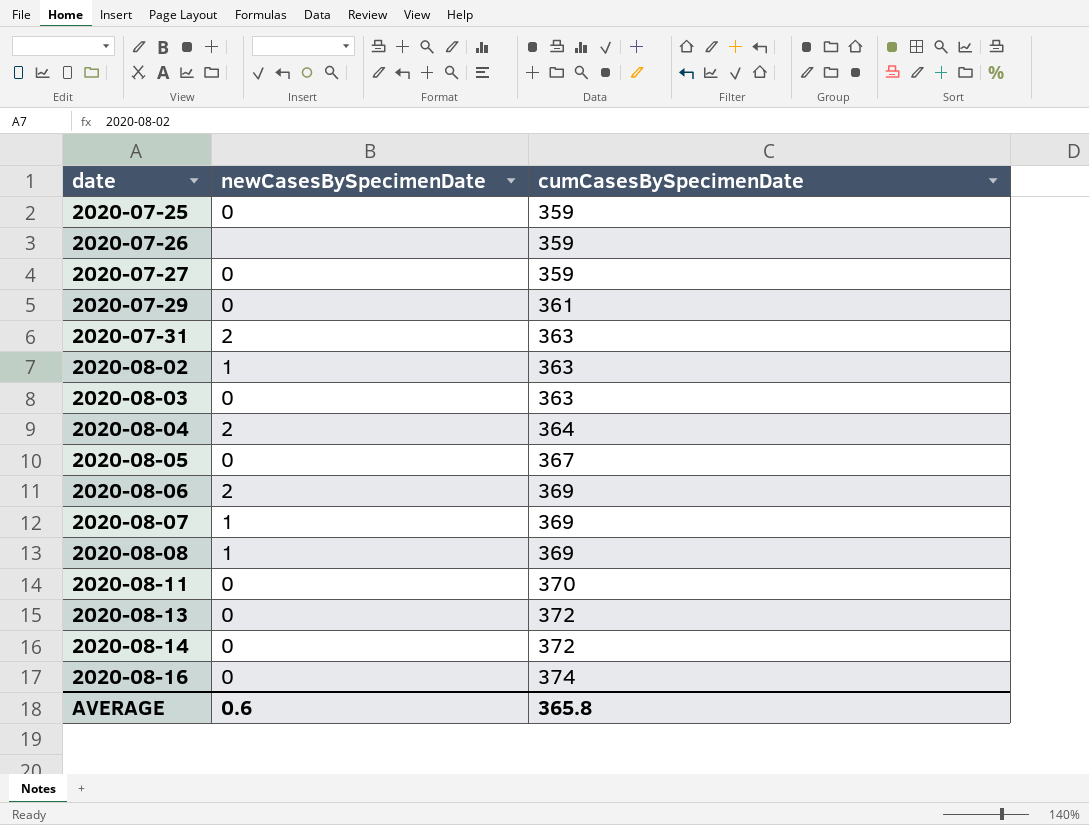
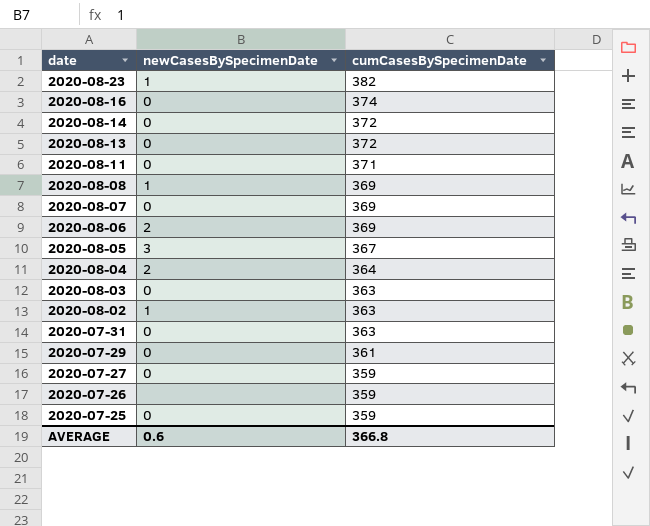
row order: date ascending -> date descending
row 2020-08-23: none -> 1 | 382
2020-08-11 | cumCasesBySpecimenDate: 370 -> 371
2020-08-07 | newCasesBySpecimenDate: 1 -> 0
2020-08-05 | newCasesBySpecimenDate: 0 -> 3
2020-07-31 | newCasesBySpecimenDate: 2 -> 0
AVERAGE | cumCasesBySpecimenDate: 365.8 -> 366.8

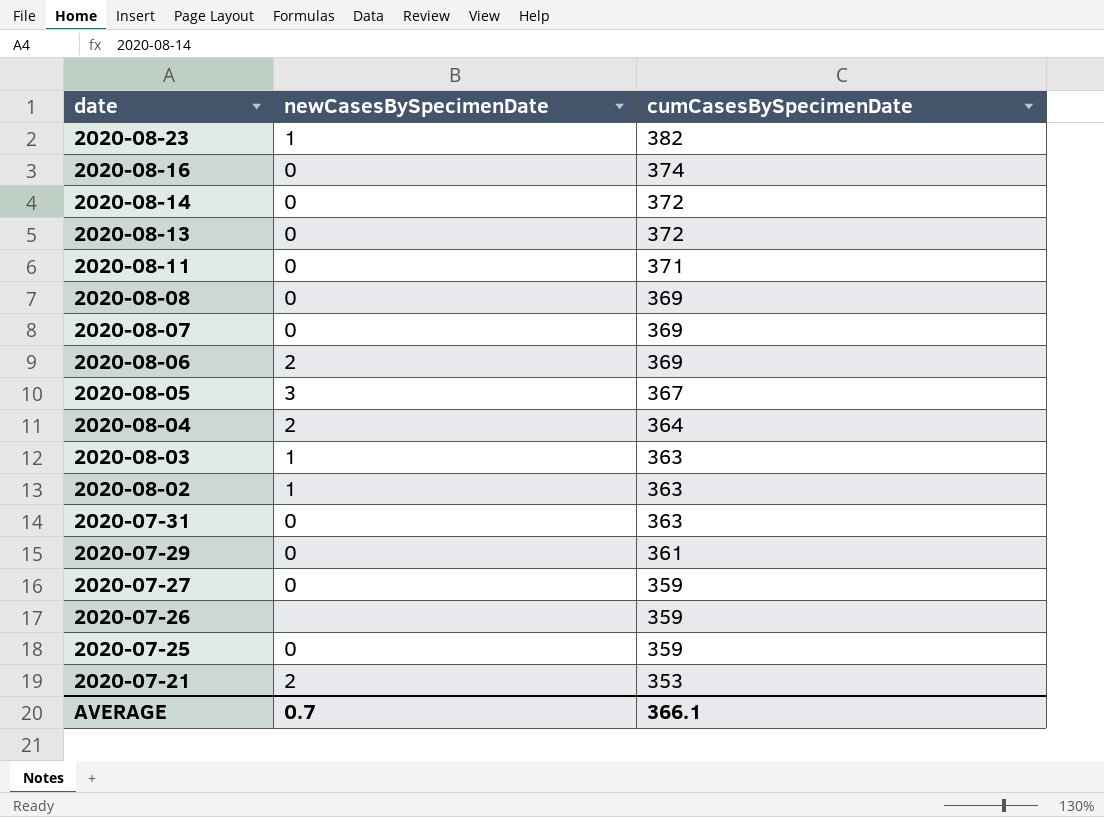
2020-08-08 | newCasesBySpecimenDate: 1 -> 0
2020-08-03 | newCasesBySpecimenDate: 0 -> 1
row 2020-07-21: none -> 2 | 353
AVERAGE | newCasesBySpecimenDate: 0.6 -> 0.7
AVERAGE | cumCasesBySpecimenDate: 366.8 -> 366.1

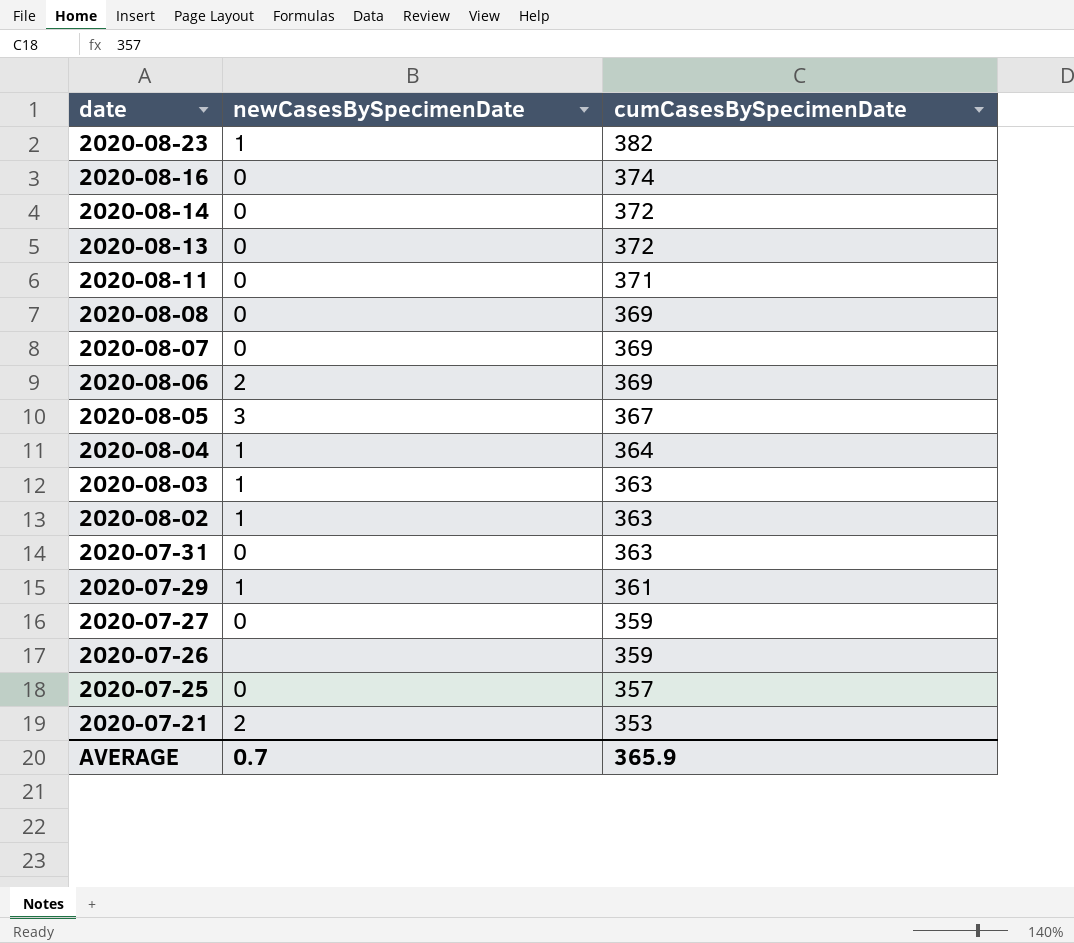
2020-08-04 | newCasesBySpecimenDate: 2 -> 1
2020-07-29 | newCasesBySpecimenDate: 0 -> 1
2020-07-25 | cumCasesBySpecimenDate: 359 -> 357
AVERAGE | cumCasesBySpecimenDate: 366.1 -> 365.9

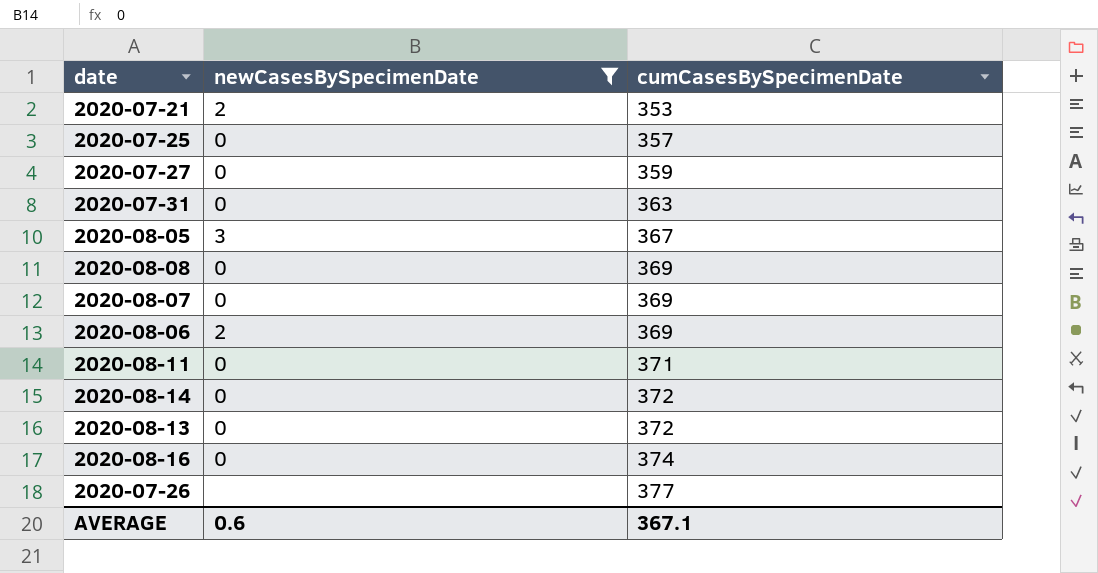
filter: none -> newCasesBySpecimenDate != 1
row order: date descending -> cumCasesBySpecimenDate ascending
2020-07-26 | cumCasesBySpecimenDate: 359 -> 377
AVERAGE | newCasesBySpecimenDate: 0.7 -> 0.6
AVERAGE | cumCasesBySpecimenDate: 365.9 -> 367.1

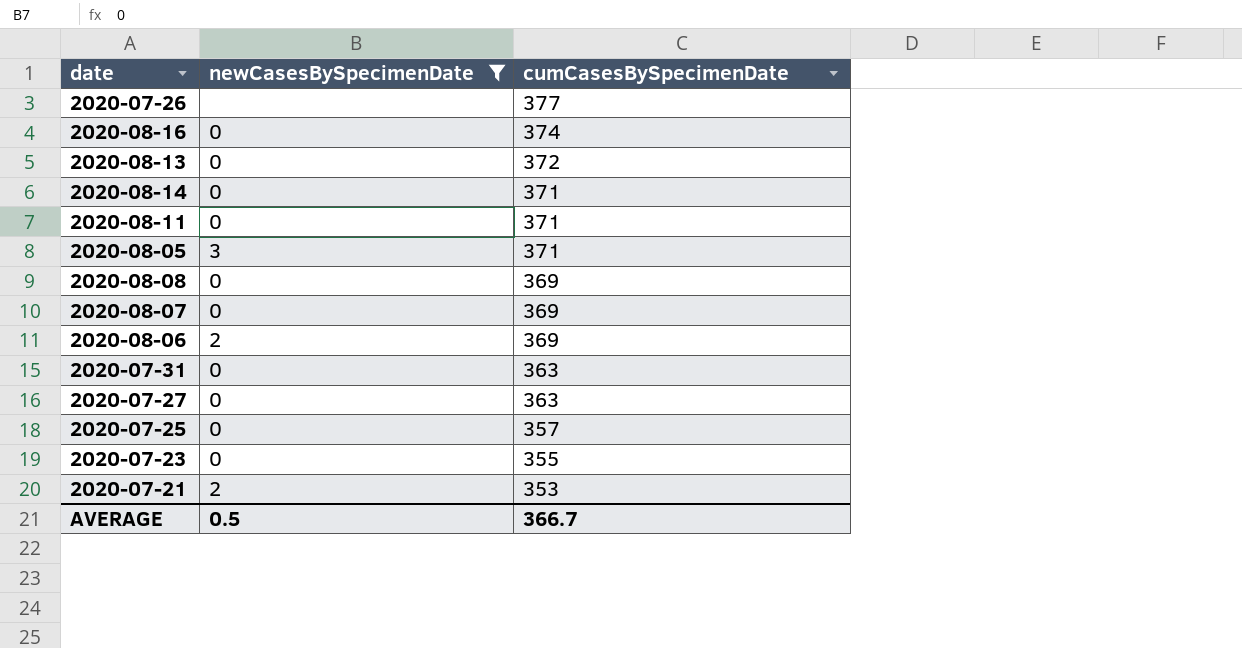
row order: cumCasesBySpecimenDate ascending -> cumCasesBySpecimenDate descending
2020-08-14 | cumCasesBySpecimenDate: 372 -> 371
2020-08-05 | cumCasesBySpecimenDate: 367 -> 371
2020-07-27 | cumCasesBySpecimenDate: 359 -> 363
row 2020-07-23: none -> 0 | 355
AVERAGE | newCasesBySpecimenDate: 0.6 -> 0.5
AVERAGE | cumCasesBySpecimenDate: 367.1 -> 366.7

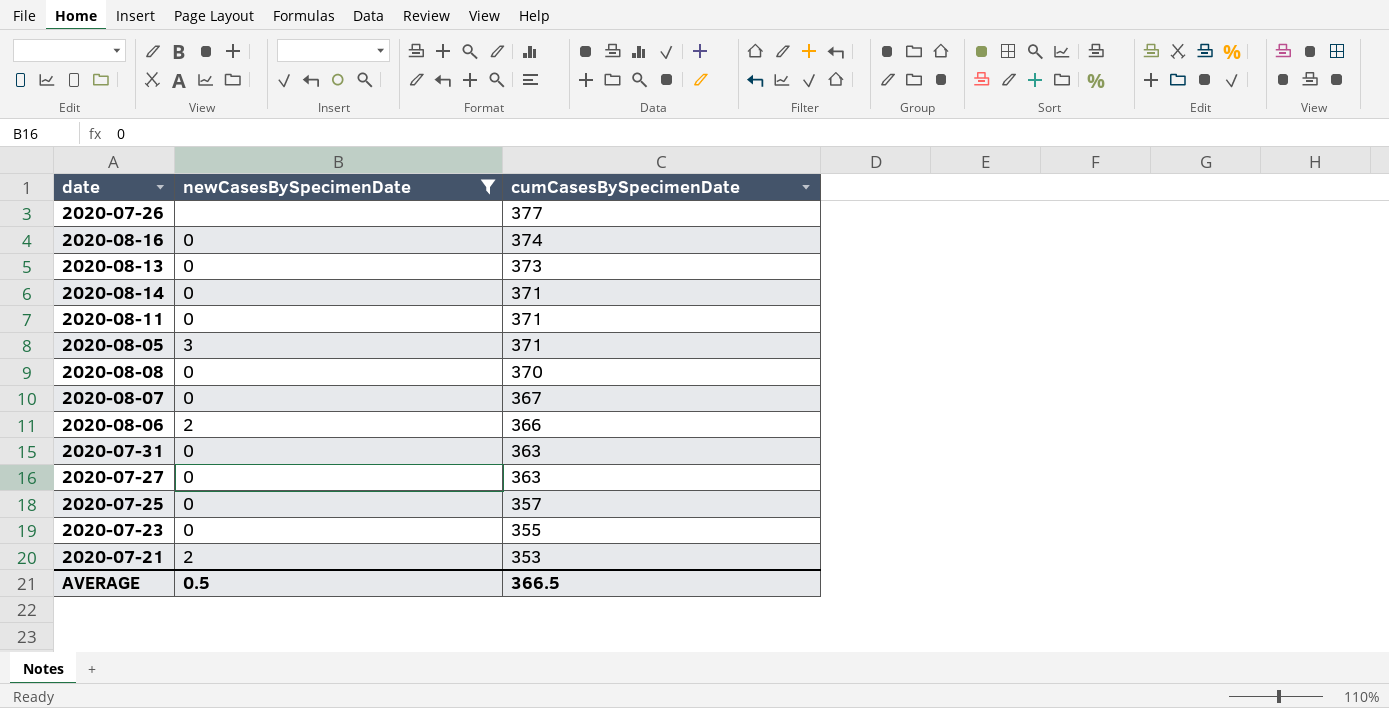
2020-08-13 | cumCasesBySpecimenDate: 372 -> 373
2020-08-08 | cumCasesBySpecimenDate: 369 -> 370
2020-08-07 | cumCasesBySpecimenDate: 369 -> 367
2020-08-06 | cumCasesBySpecimenDate: 369 -> 366
AVERAGE | cumCasesBySpecimenDate: 366.7 -> 366.5

